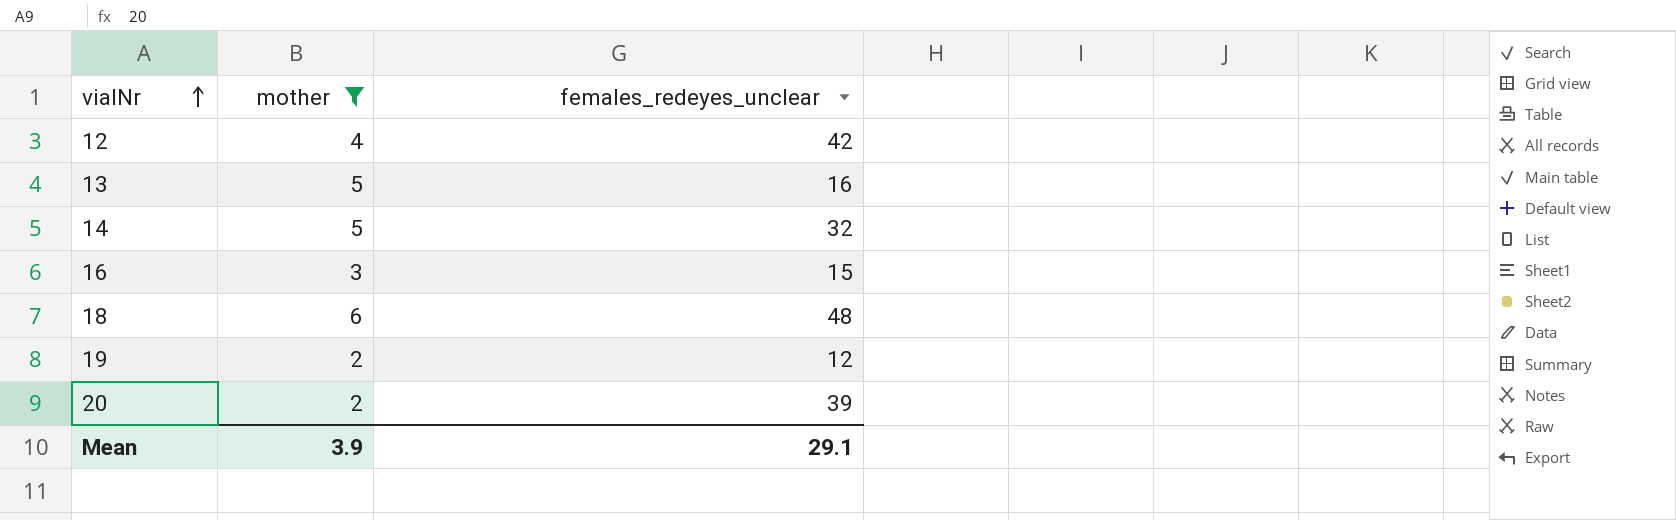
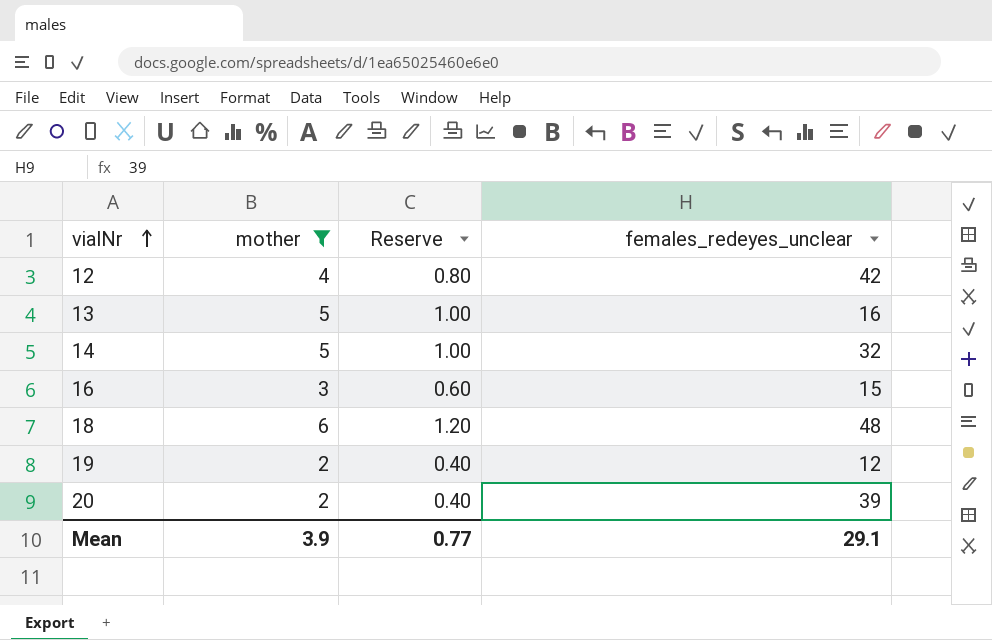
column Reserve | formula: none -> [mother] * 0.2

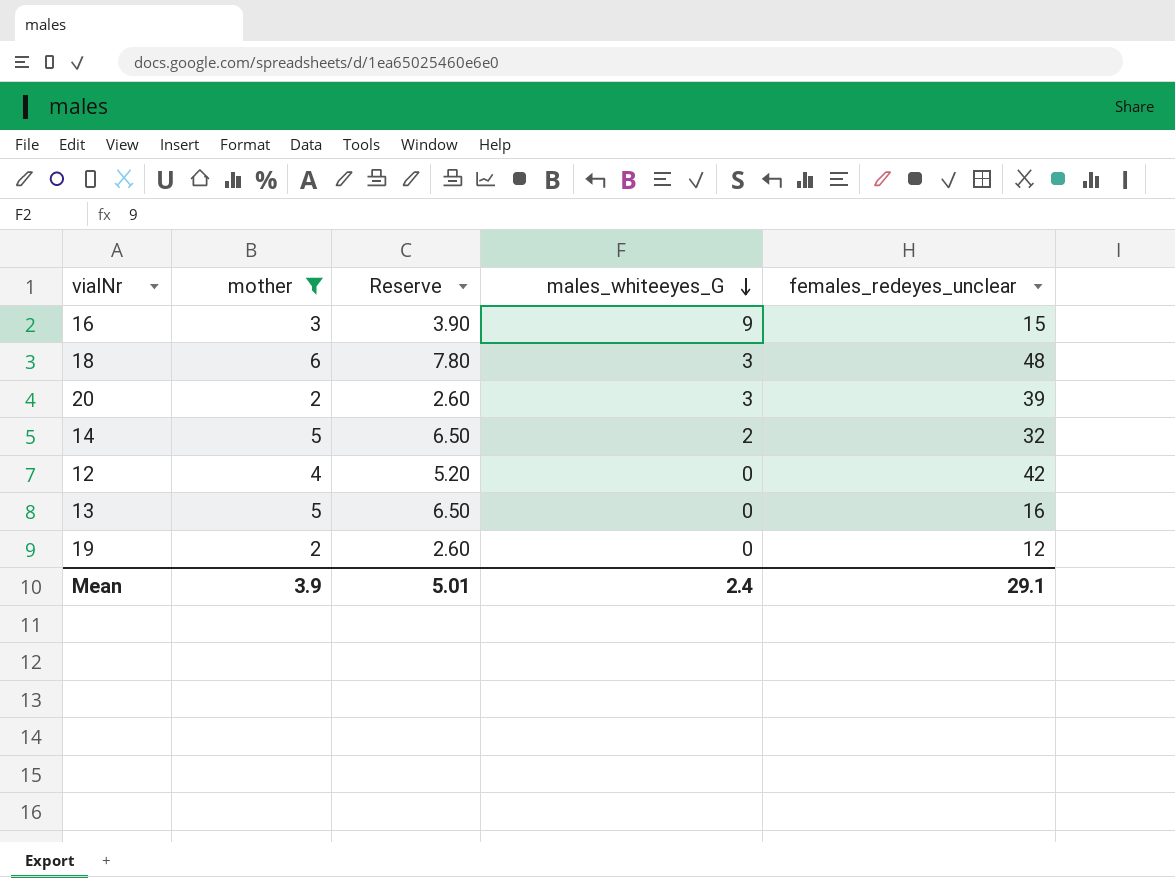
row order: vialNr ascending -> males_whiteeyes_G descending
column Reserve | formula: [mother] * 0.2 -> [mother] * 1.3
column males_whiteeyes_G | position: none -> 4
Mean | Reserve: 0.77 -> 5.01

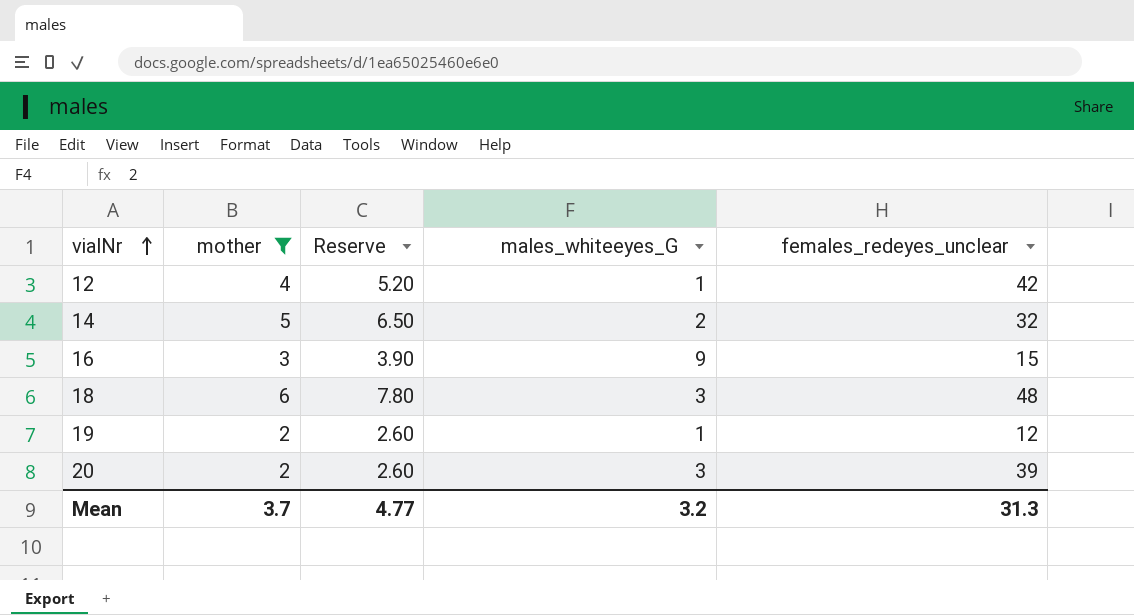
row order: males_whiteeyes_G descending -> vialNr ascending
row 13: 5 | 6.50 | 0 | 16 -> none
12 | males_whiteeyes_G: 0 -> 1
19 | males_whiteeyes_G: 0 -> 1
Mean | mother: 3.9 -> 3.7
Mean | Reserve: 5.01 -> 4.77
Mean | males_whiteeyes_G: 2.4 -> 3.2
Mean | females_redeyes_unclear: 29.1 -> 31.3

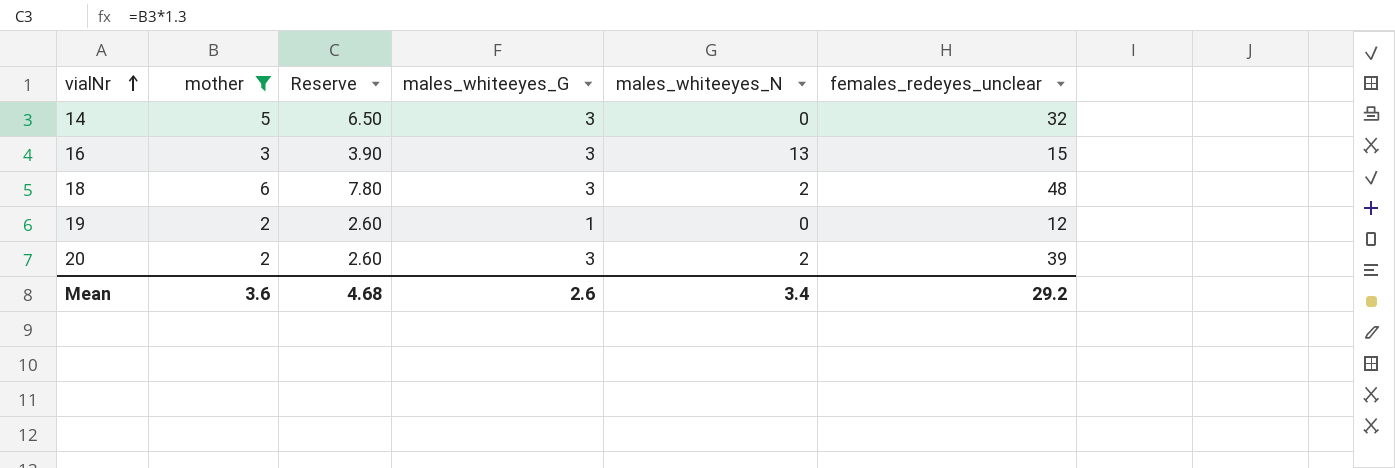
column males_whiteeyes_N | position: none -> 5
row 12: 4 | 5.20 | 1 | 42 -> none
14 | males_whiteeyes_G: 2 -> 3
16 | males_whiteeyes_G: 9 -> 3
Mean | mother: 3.7 -> 3.6
Mean | Reserve: 4.77 -> 4.68
Mean | males_whiteeyes_G: 3.2 -> 2.6
Mean | females_redeyes_unclear: 31.3 -> 29.2

